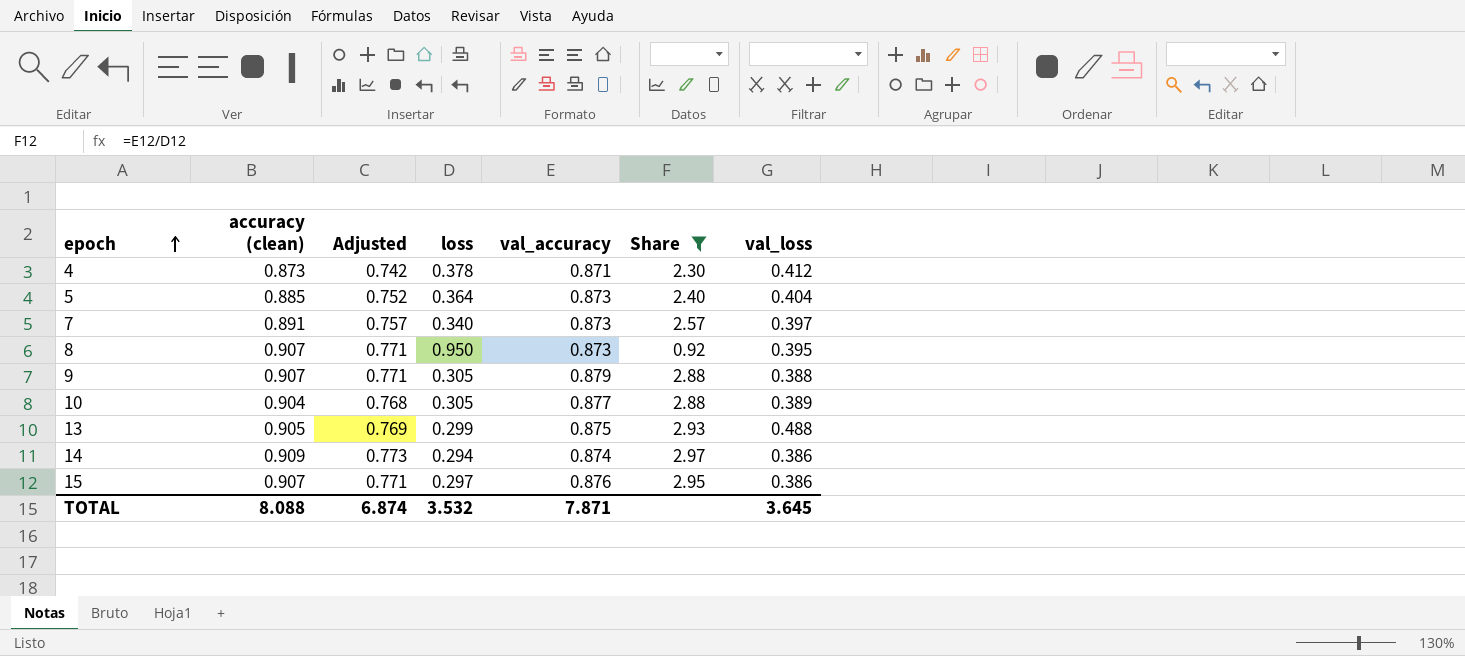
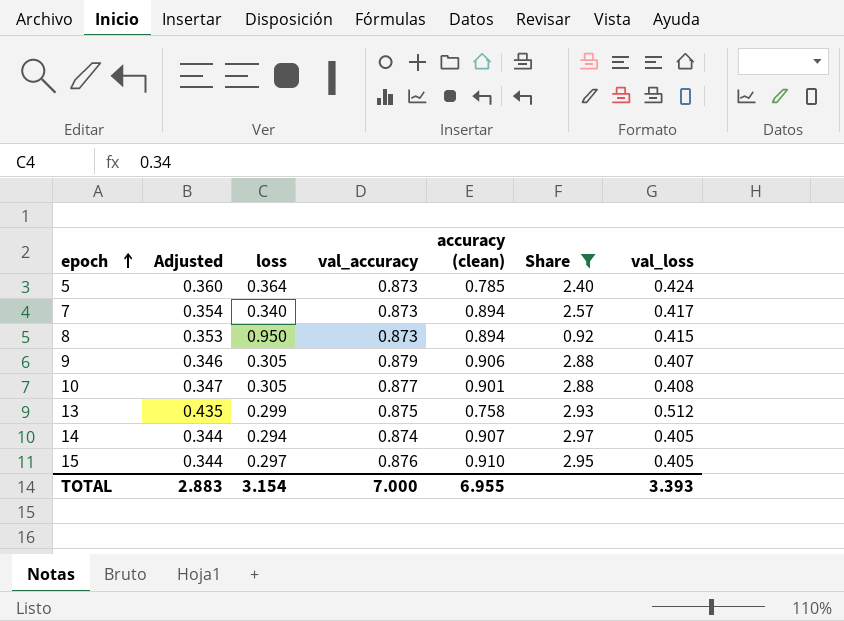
column Adjusted | formula: [accuracy (clean)] * 0.85 -> [val_loss] * 0.85
column accuracy (clean) | position: 2 -> 5
row 4: 0.873 | 0.742 | 0.378 | 0.871 | 2.30 | 0.412 -> none
5 | accuracy (clean): 0.885 -> 0.785
5 | val_loss: 0.404 -> 0.424
7 | accuracy (clean): 0.891 -> 0.894
7 | val_loss: 0.397 -> 0.417
8 | accuracy (clean): 0.907 -> 0.894
8 | val_loss: 0.395 -> 0.415
9 | accuracy (clean): 0.907 -> 0.906
9 | val_loss: 0.388 -> 0.407
10 | accuracy (clean): 0.904 -> 0.901
10 | val_loss: 0.389 -> 0.408
13 | accuracy (clean): 0.905 -> 0.758
13 | val_loss: 0.488 -> 0.512
14 | accuracy (clean): 0.909 -> 0.907
14 | val_loss: 0.386 -> 0.405
15 | accuracy (clean): 0.907 -> 0.910
15 | val_loss: 0.386 -> 0.405
TOTAL | Adjusted: 6.874 -> 2.883
TOTAL | loss: 3.532 -> 3.154
TOTAL | val_accuracy: 7.871 -> 7.000
TOTAL | accuracy (clean): 8.088 -> 6.955
TOTAL | val_loss: 3.645 -> 3.393

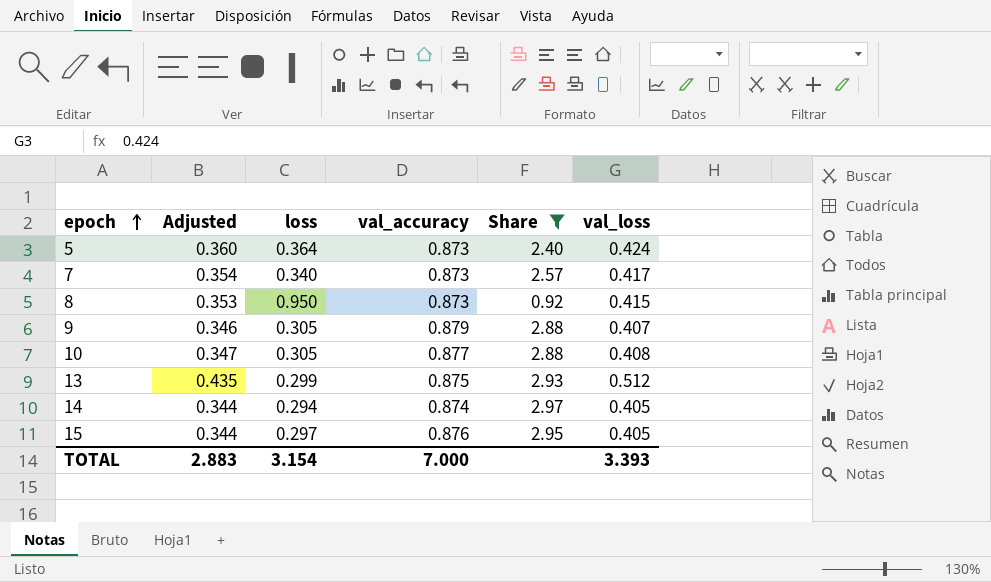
column accuracy (clean) | position: 5 -> none

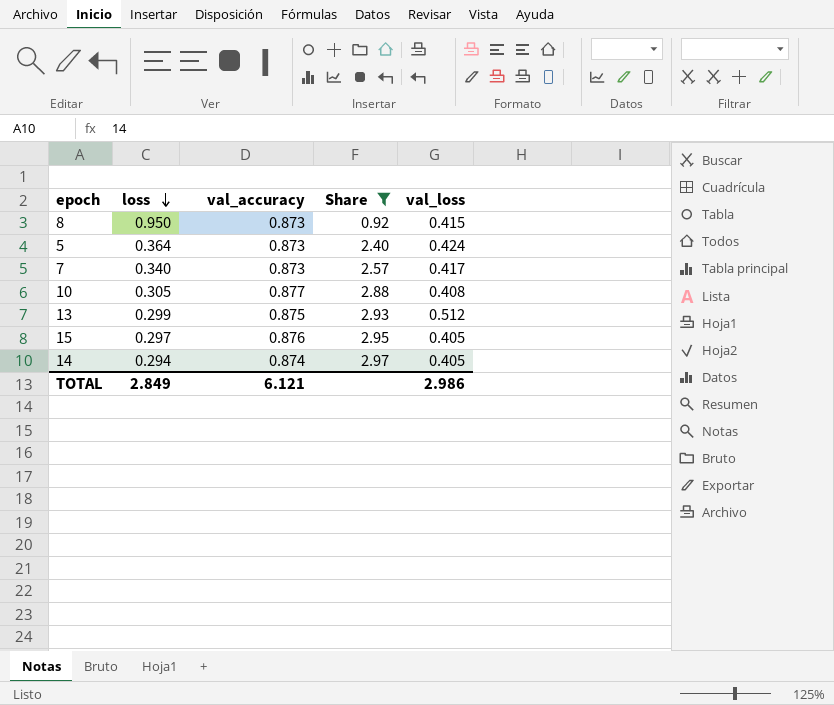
row order: epoch ascending -> loss descending
column Adjusted | formula: [val_loss] * 0.85 -> none
row 9: 0.346 | 0.305 | 0.879 | 2.88 | 0.407 -> none
TOTAL | loss: 3.154 -> 2.849
TOTAL | val_accuracy: 7.000 -> 6.121
TOTAL | val_loss: 3.393 -> 2.986

